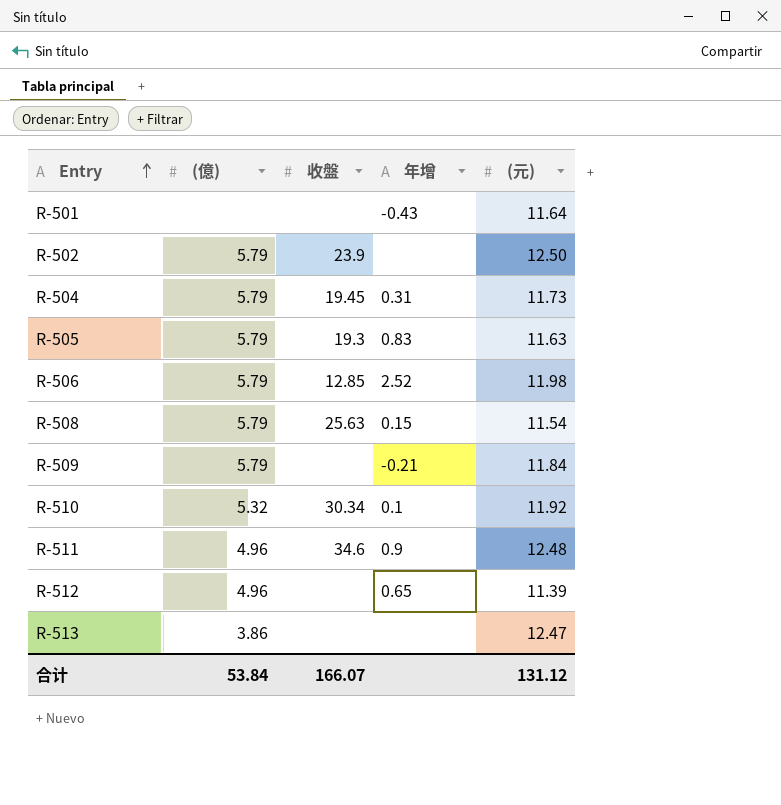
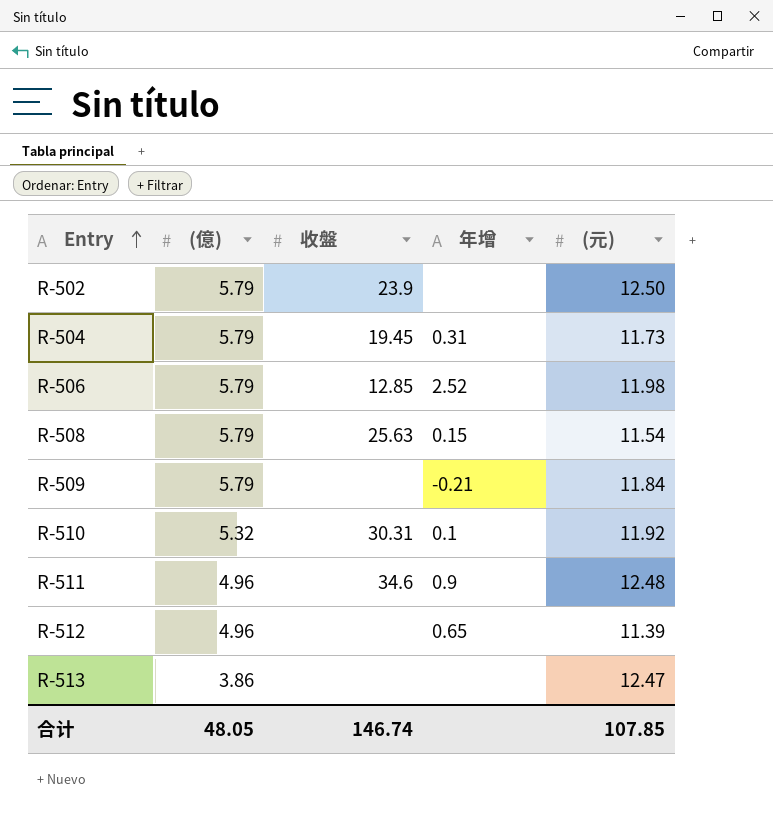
row R-501: none | none | -0.43 | 11.64 -> none
row R-505: 5.79 | 19.3 | 0.83 | 11.63 -> none
R-510 | 收盤: 30.34 -> 30.31
合计 | (億): 53.84 -> 48.05
合计 | 收盤: 166.07 -> 146.74
合计 | (元): 131.12 -> 107.85

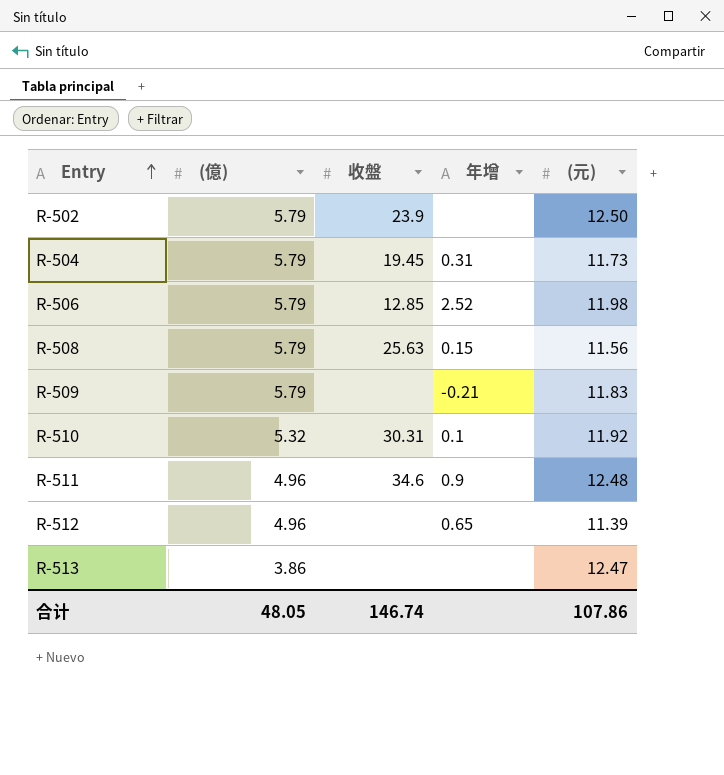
R-508 | (元): 11.54 -> 11.56
R-509 | (元): 11.84 -> 11.83
合计 | (元): 107.85 -> 107.86

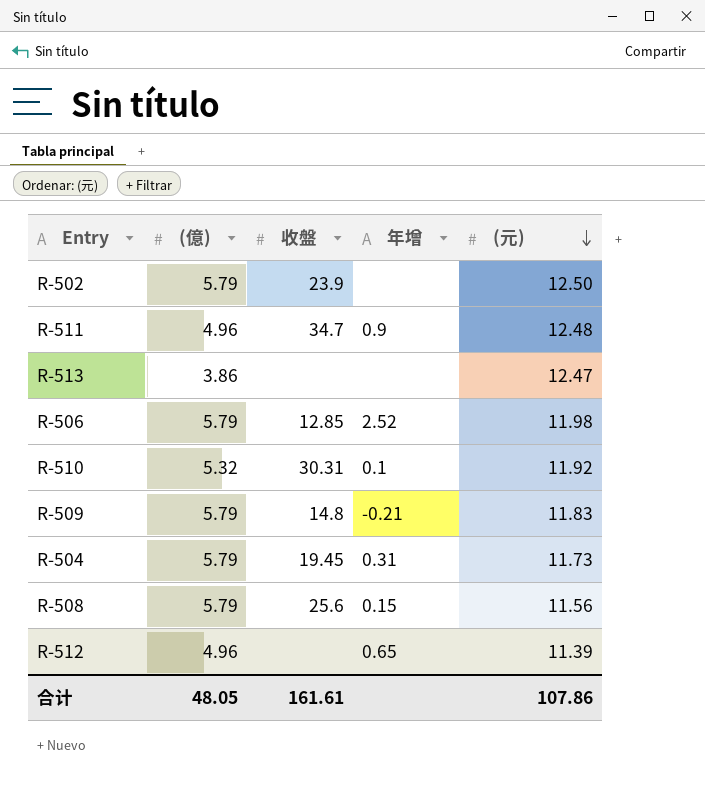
row order: Entry ascending -> (元) descending
R-511 | 收盤: 34.6 -> 34.7
R-509 | 收盤: none -> 14.8
R-508 | 收盤: 25.63 -> 25.6
合计 | 收盤: 146.74 -> 161.61

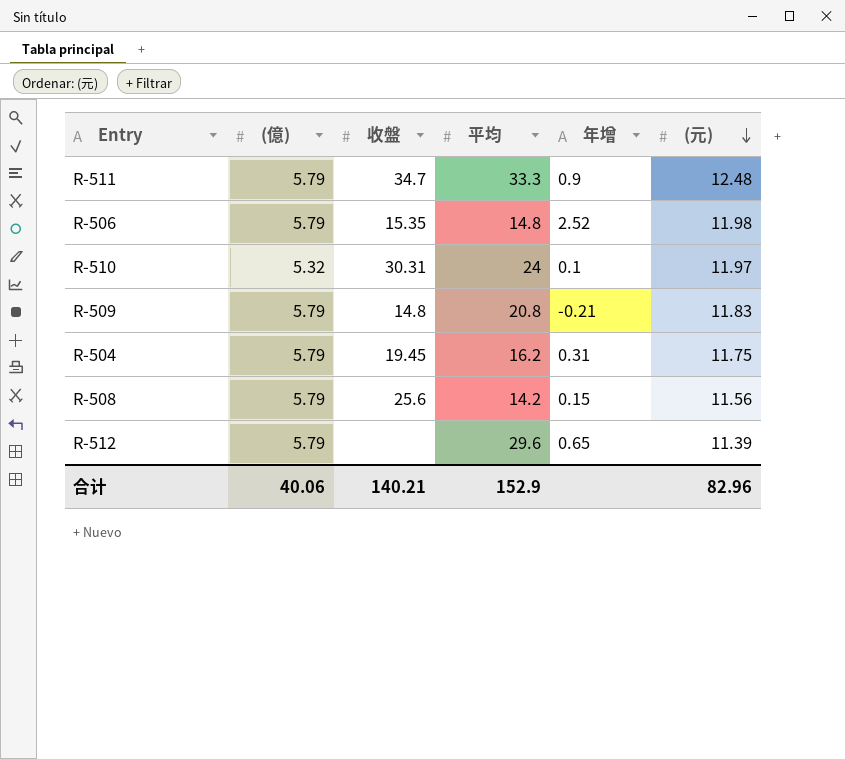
column 平均 | position: none -> 4
row R-502: 5.79 | 23.9 | none | 12.50 -> none
row R-513: 3.86 | none | none | 12.47 -> none
R-511 | (億): 4.96 -> 5.79
R-506 | 收盤: 12.85 -> 15.35
R-510 | (元): 11.92 -> 11.97
R-504 | (元): 11.73 -> 11.75
R-512 | (億): 4.96 -> 5.79
合计 | (億): 48.05 -> 40.06
合计 | 收盤: 161.61 -> 140.21
合计 | (元): 107.86 -> 82.96

